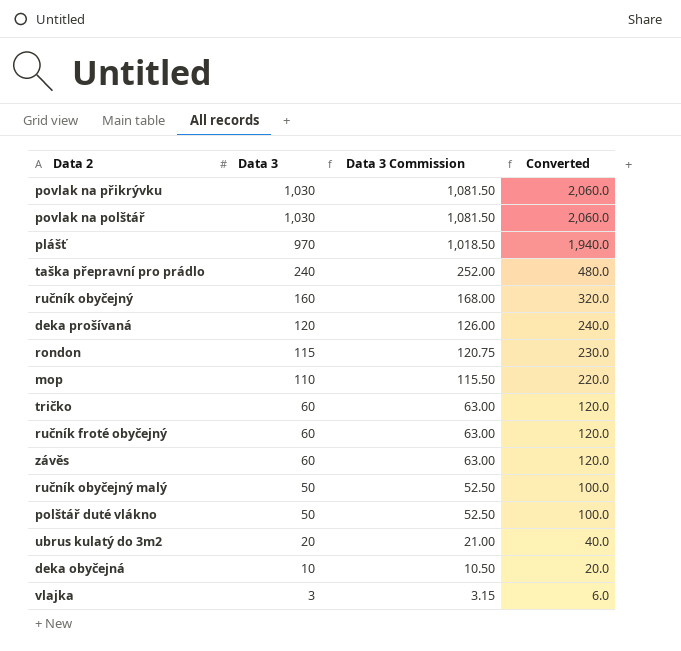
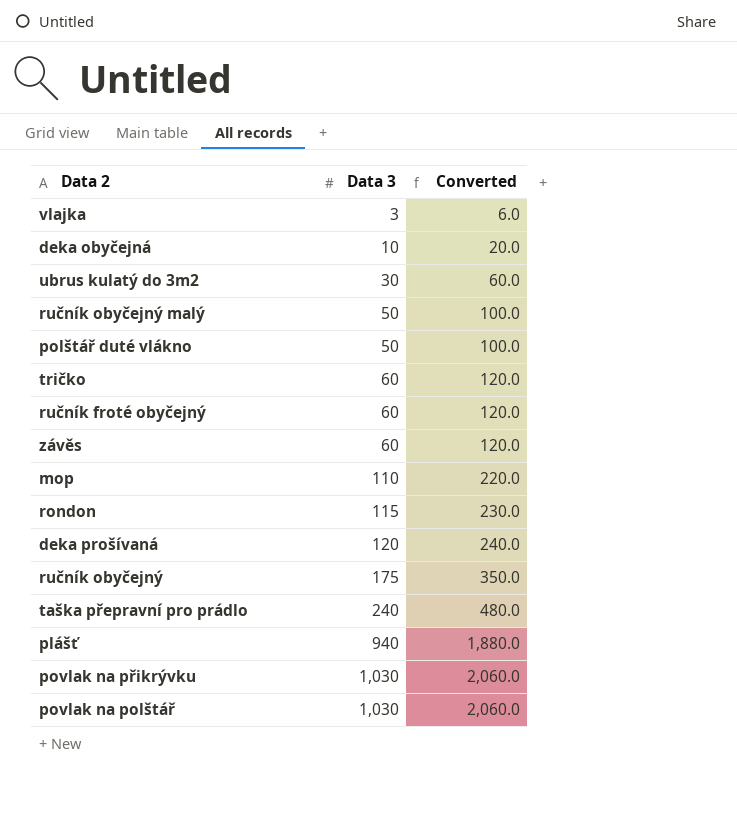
row order: Data 3 descending -> Data 3 ascending
column Data 3 Commission | formula: [Data 3] * 1.05 -> none
ubrus kulatý do 3m2 | Data 3: 20 -> 30
ubrus kulatý do 3m2 | Converted: 40.0 -> 60.0
ručník obyčejný | Data 3: 160 -> 175
ručník obyčejný | Converted: 320.0 -> 350.0
plášť | Data 3: 970 -> 940
plášť | Converted: 1,940.0 -> 1,880.0

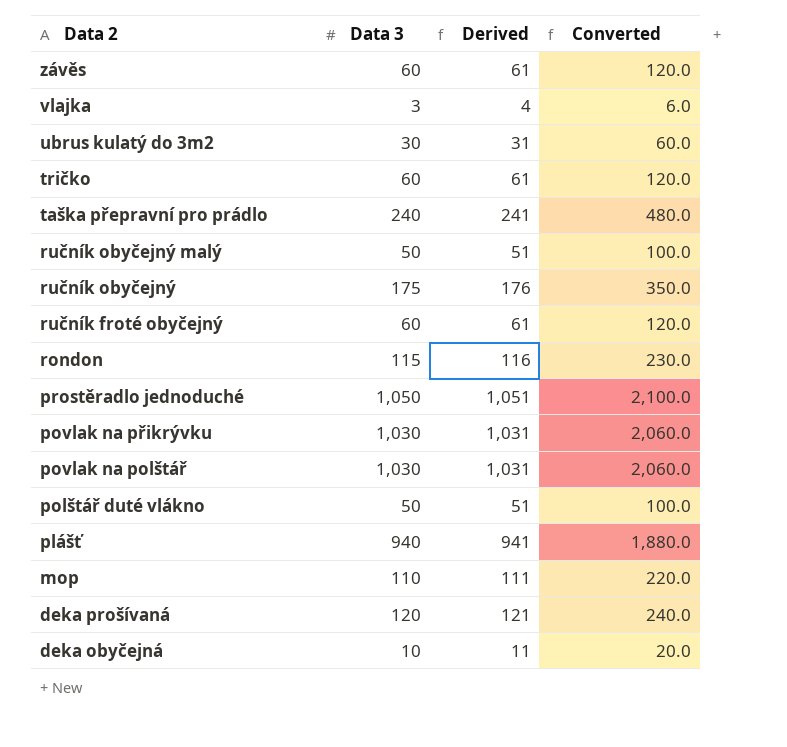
row order: Data 3 ascending -> Data 2 descending
column Derived | formula: none -> [Data 3] + 1
row prostěradlo jednoduché: none -> 1,050 | 1,051 | 2,100.0

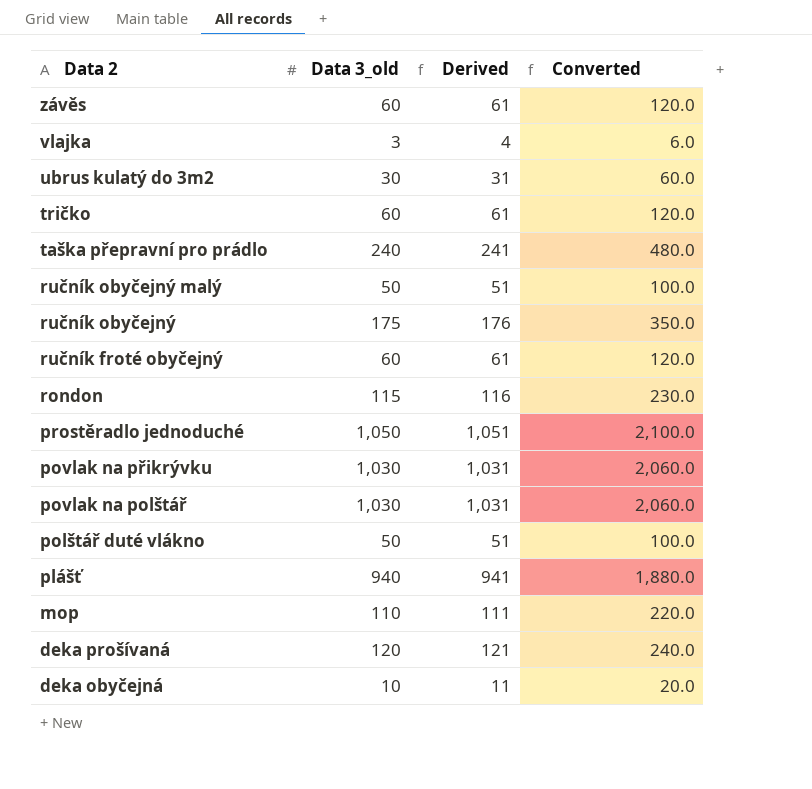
column name: Data 3 -> Data 3_old

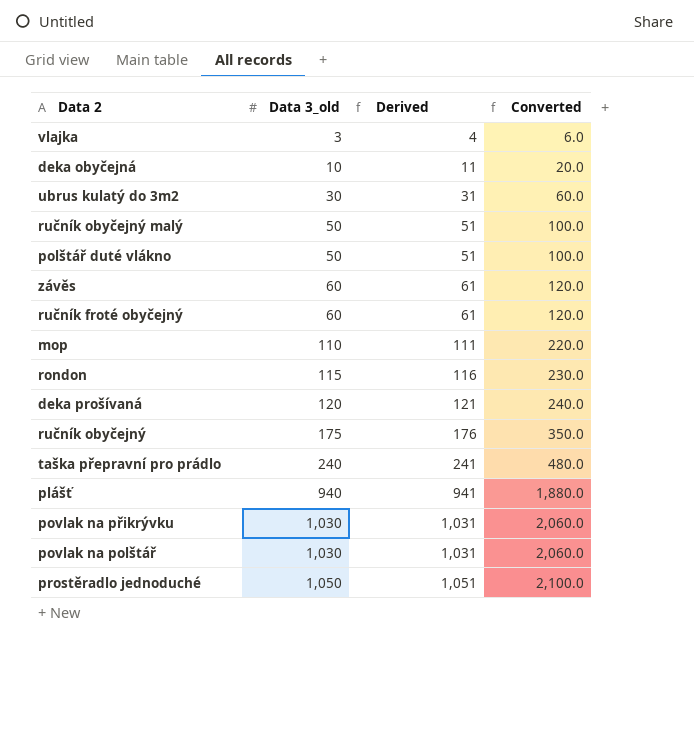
row order: Data 2 descending -> Data 3_old ascending
row tričko: 60 | 61 | 120.0 -> none

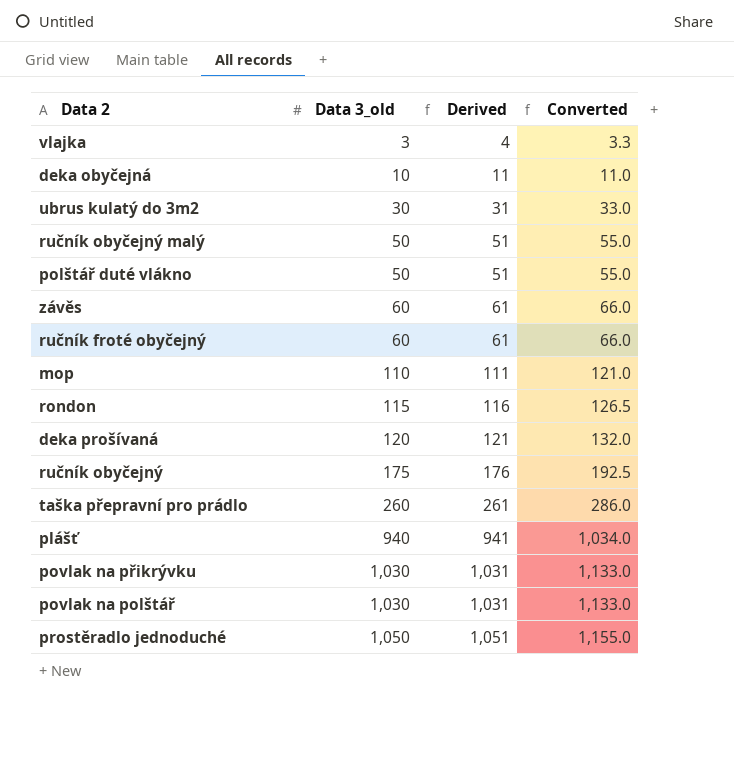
column Converted | formula: [Data 3_old] * 2 -> [Data 3_old] * 1.1
taška přepravní pro prádlo | Data 3_old: 240 -> 260
taška přepravní pro prádlo | Derived: 241 -> 261

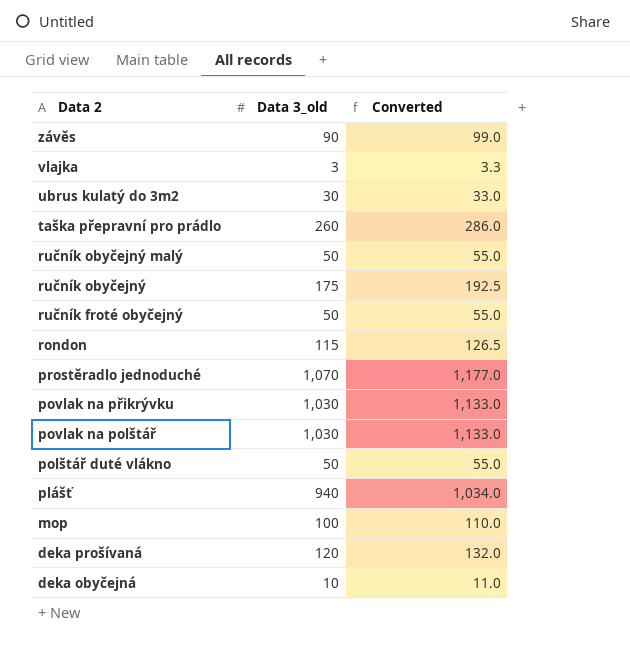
row order: Data 3_old ascending -> Data 2 descending
column Derived | formula: [Data 3_old] + 1 -> none
závěs | Data 3_old: 60 -> 90
závěs | Converted: 66.0 -> 99.0
ručník froté obyčejný | Data 3_old: 60 -> 50
ručník froté obyčejný | Converted: 66.0 -> 55.0
prostěradlo jednoduché | Data 3_old: 1,050 -> 1,070
prostěradlo jednoduché | Converted: 1,155.0 -> 1,177.0
mop | Data 3_old: 110 -> 100
mop | Converted: 121.0 -> 110.0

